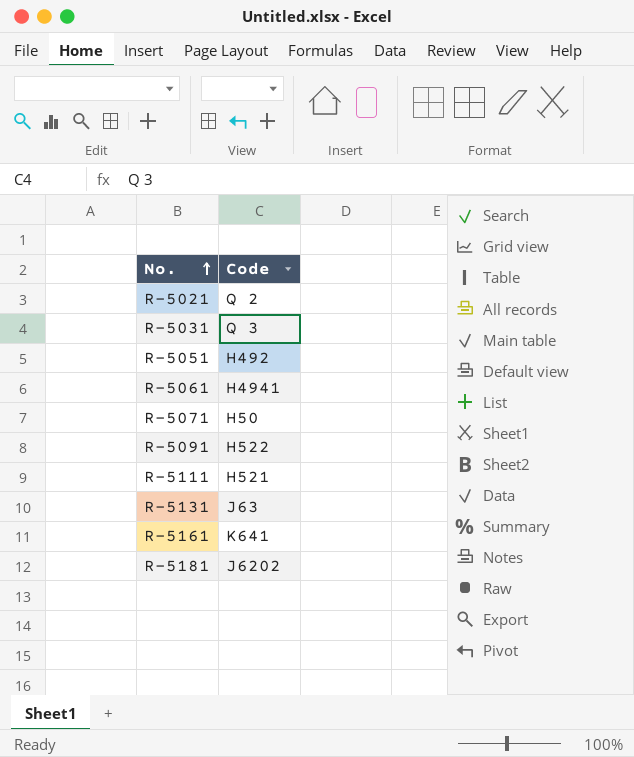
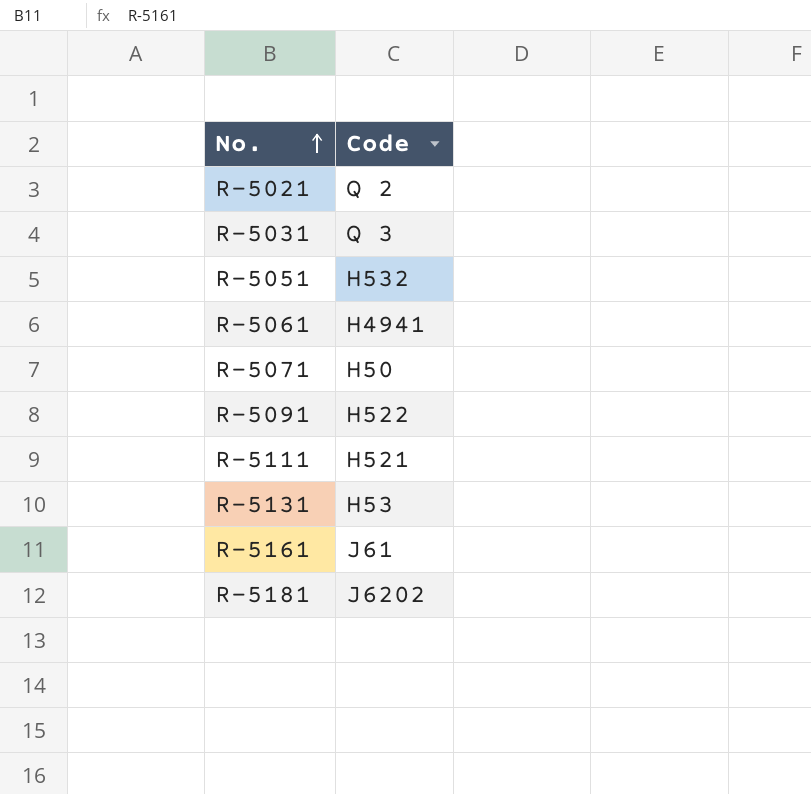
R-5051 | Code: H492 -> H532
R-5131 | Code: J63 -> H53
R-5161 | Code: K641 -> J61

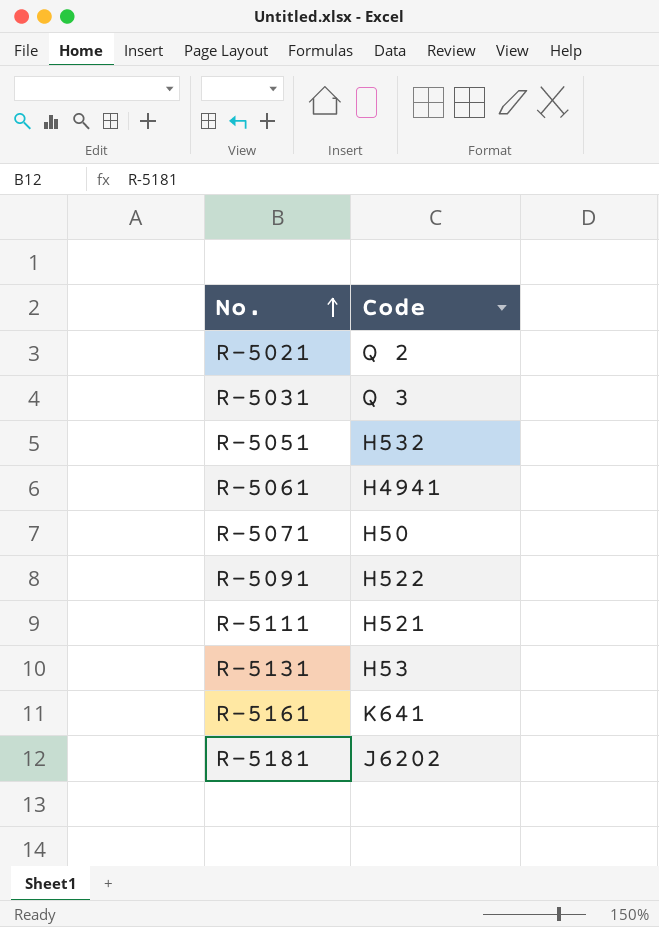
R-5161 | Code: J61 -> K641

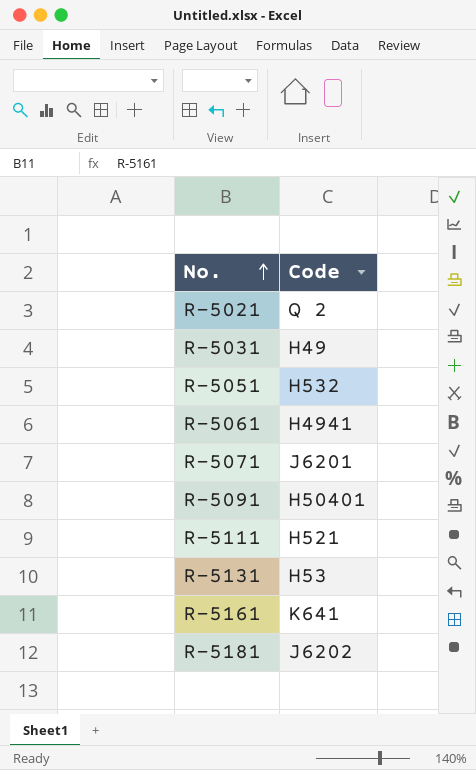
R-5031 | Code: Q 3 -> H49
R-5071 | Code: H50 -> J6201
R-5091 | Code: H522 -> H50401

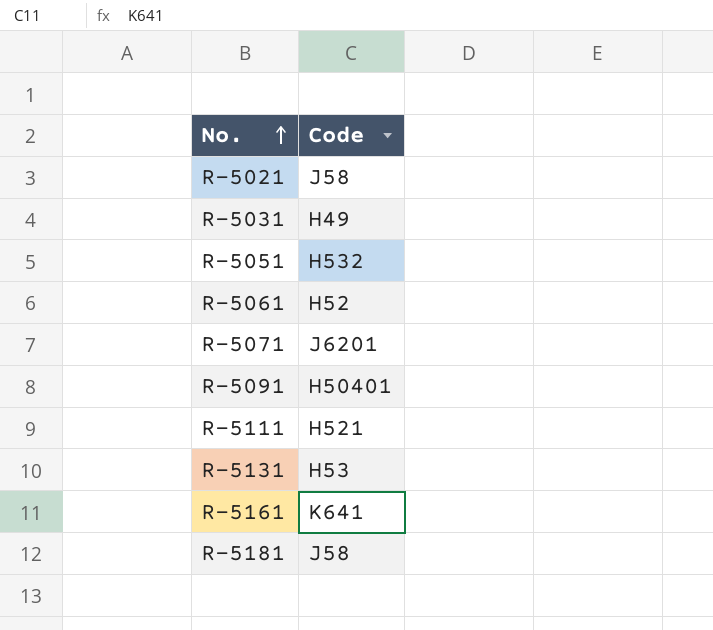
R-5021 | Code: Q 2 -> J58
R-5061 | Code: H4941 -> H52
R-5181 | Code: J6202 -> J58

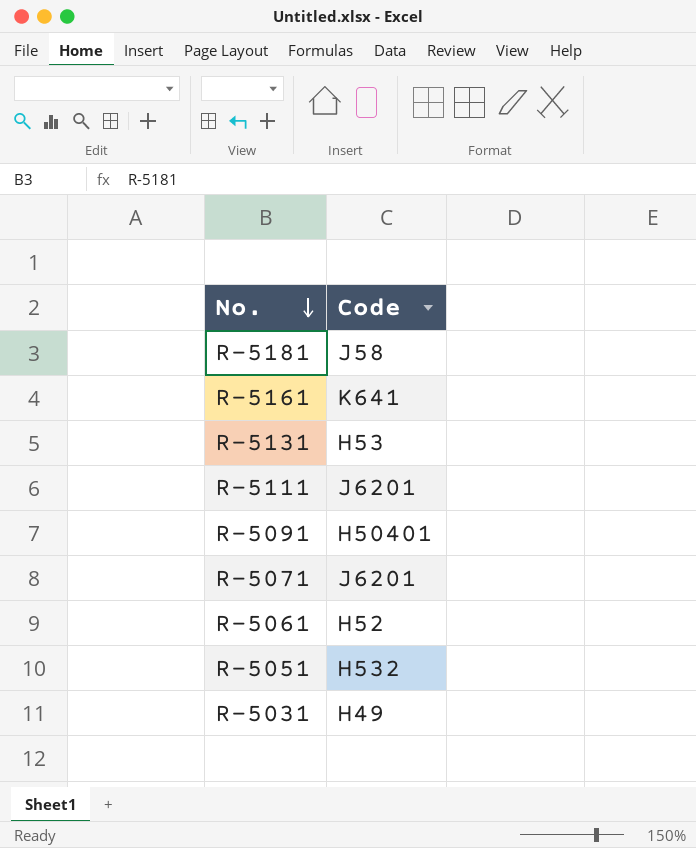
row order: No. ascending -> No. descending
row R-5021: J58 -> none
R-5111 | Code: H521 -> J6201

